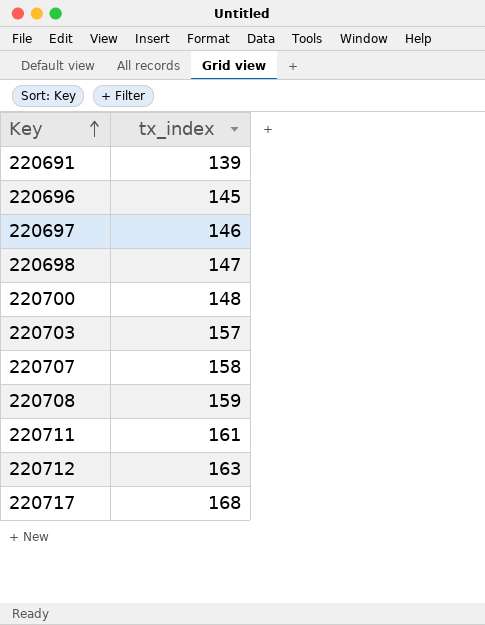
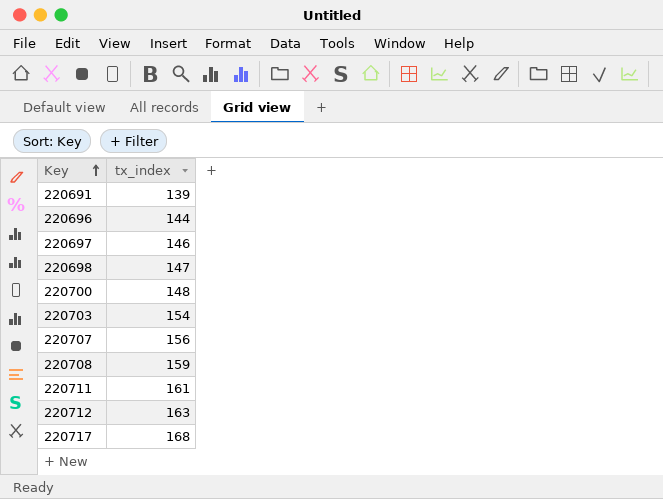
220696 | tx_index: 145 -> 144
220703 | tx_index: 157 -> 154
220707 | tx_index: 158 -> 156

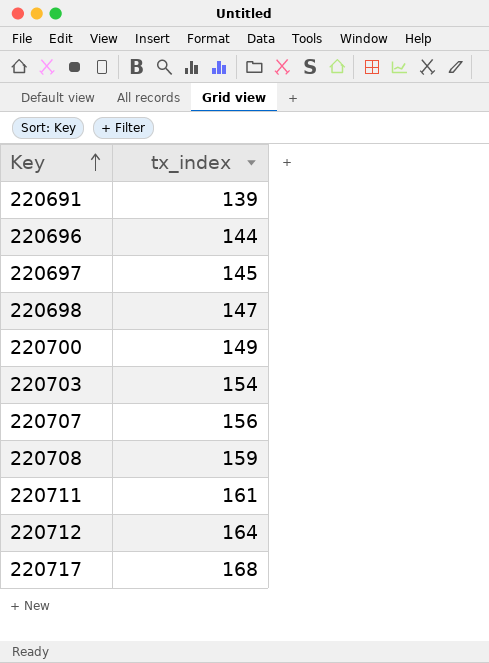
220697 | tx_index: 146 -> 145
220700 | tx_index: 148 -> 149
220712 | tx_index: 163 -> 164

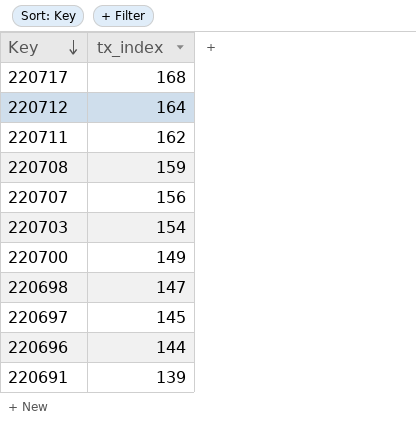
row order: Key ascending -> Key descending
220711 | tx_index: 161 -> 162

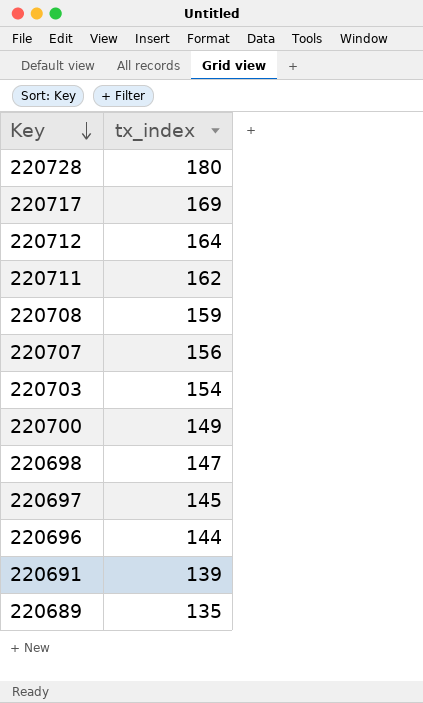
row 220728: none -> 180
220717 | tx_index: 168 -> 169
row 220689: none -> 135

